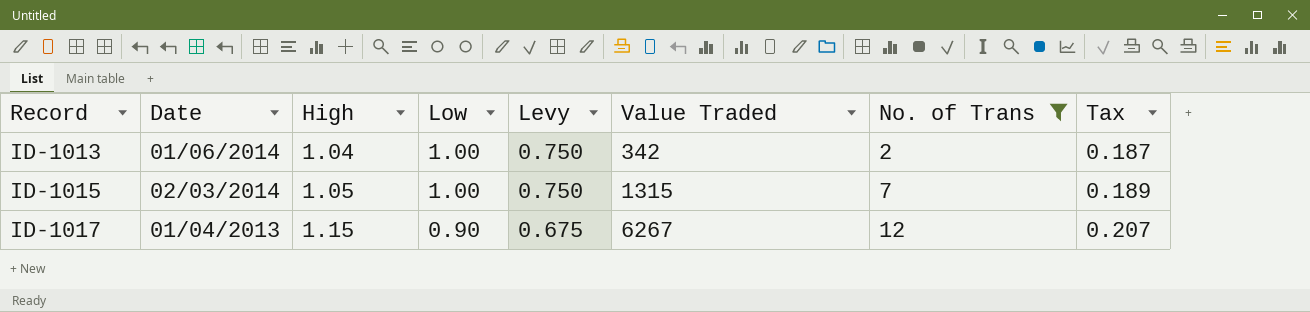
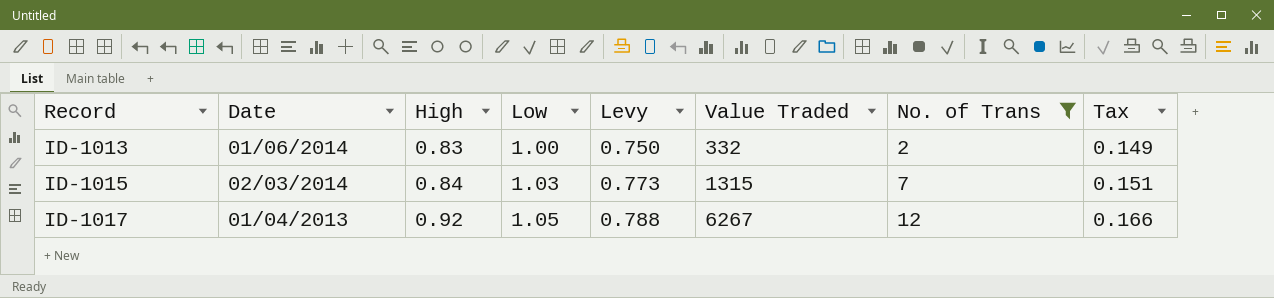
ID-1013 | High: 1.04 -> 0.83
ID-1013 | Value Traded: 342 -> 332
ID-1013 | Tax: 0.187 -> 0.149
ID-1015 | High: 1.05 -> 0.84
ID-1015 | Low: 1.00 -> 1.03
ID-1015 | Levy: 0.750 -> 0.773
ID-1015 | Tax: 0.189 -> 0.151
ID-1017 | High: 1.15 -> 0.92
ID-1017 | Low: 0.90 -> 1.05
ID-1017 | Levy: 0.675 -> 0.788
ID-1017 | Tax: 0.207 -> 0.166

